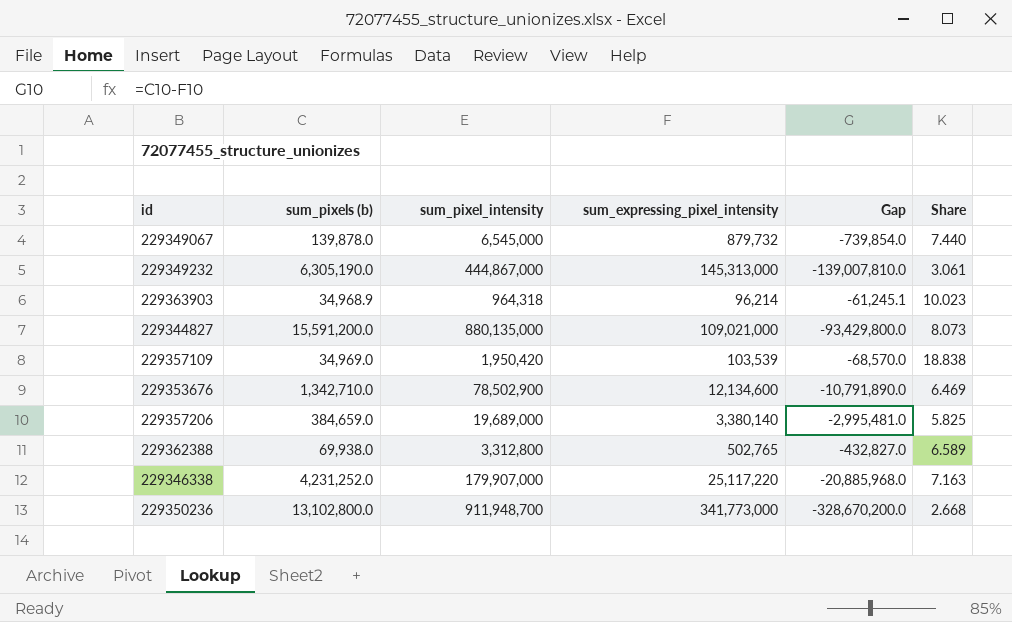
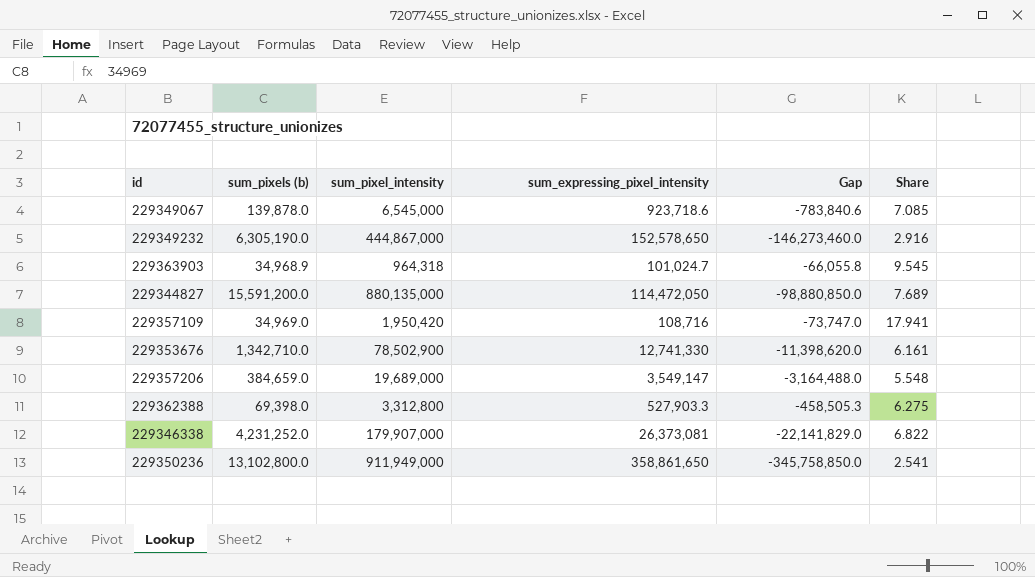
229349067 | sum_expressing_pixel_intensity: 879,732 -> 923,718.6
229349067 | Gap: -739,854.0 -> -783,840.6
229349067 | Share: 7.440 -> 7.085
229349232 | sum_expressing_pixel_intensity: 145,313,000 -> 152,578,650
229349232 | Gap: -139,007,810.0 -> -146,273,460.0
229349232 | Share: 3.061 -> 2.916
229363903 | sum_expressing_pixel_intensity: 96,214 -> 101,024.7
229363903 | Gap: -61,245.1 -> -66,055.8
229363903 | Share: 10.023 -> 9.545
229344827 | sum_expressing_pixel_intensity: 109,021,000 -> 114,472,050
229344827 | Gap: -93,429,800.0 -> -98,880,850.0
229344827 | Share: 8.073 -> 7.689
229357109 | sum_expressing_pixel_intensity: 103,539 -> 108,716
229357109 | Gap: -68,570.0 -> -73,747.0
229357109 | Share: 18.838 -> 17.941
229353676 | sum_expressing_pixel_intensity: 12,134,600 -> 12,741,330
229353676 | Gap: -10,791,890.0 -> -11,398,620.0
229353676 | Share: 6.469 -> 6.161
229357206 | sum_expressing_pixel_intensity: 3,380,140 -> 3,549,147
229357206 | Gap: -2,995,481.0 -> -3,164,488.0
229357206 | Share: 5.825 -> 5.548
229362388 | sum_pixels (b): 69,938.0 -> 69,398.0
229362388 | sum_expressing_pixel_intensity: 502,765 -> 527,903.3
229362388 | Gap: -432,827.0 -> -458,505.3
229362388 | Share: 6.589 -> 6.275
229346338 | sum_expressing_pixel_intensity: 25,117,220 -> 26,373,081
229346338 | Gap: -20,885,968.0 -> -22,141,829.0
229346338 | Share: 7.163 -> 6.822
229350236 | sum_pixel_intensity: 911,948,700 -> 911,949,000
229350236 | sum_expressing_pixel_intensity: 341,773,000 -> 358,861,650
229350236 | Gap: -328,670,200.0 -> -345,758,850.0
229350236 | Share: 2.668 -> 2.541

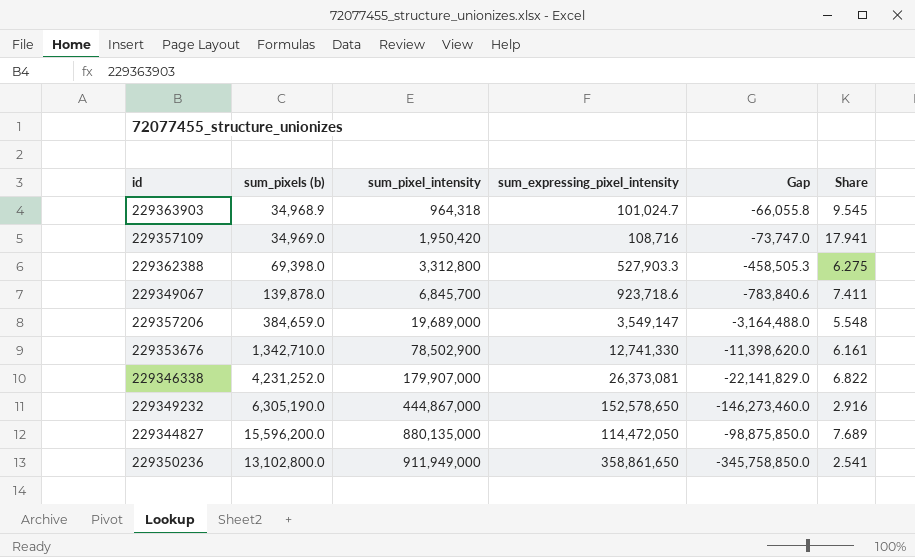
row order: none -> sum_pixel_intensity ascending
229349067 | sum_pixel_intensity: 6,545,000 -> 6,845,700
229349067 | Share: 7.085 -> 7.411
229344827 | sum_pixels (b): 15,591,200.0 -> 15,596,200.0
229344827 | Gap: -98,880,850.0 -> -98,875,850.0

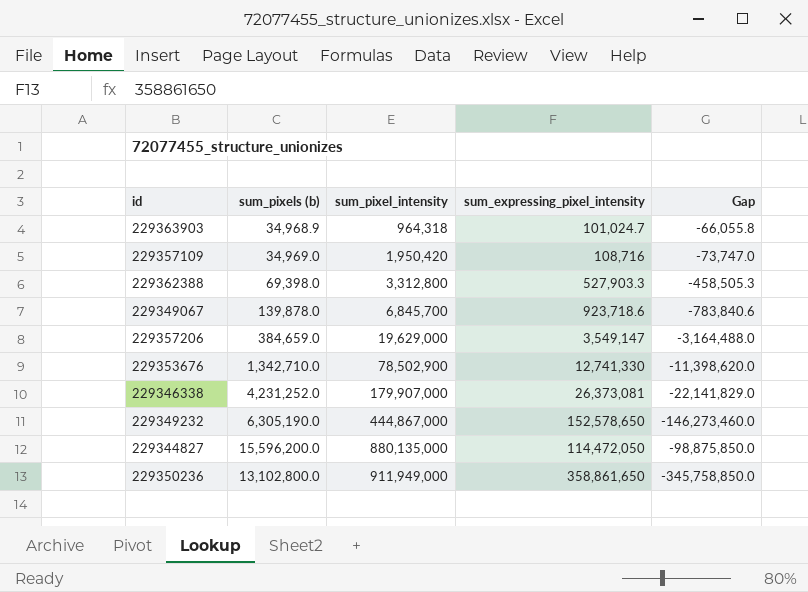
column Share | formula: [sum_pixel_intensity] / [sum_expressing_pixel_intensity] -> none
229357206 | sum_pixel_intensity: 19,689,000 -> 19,629,000

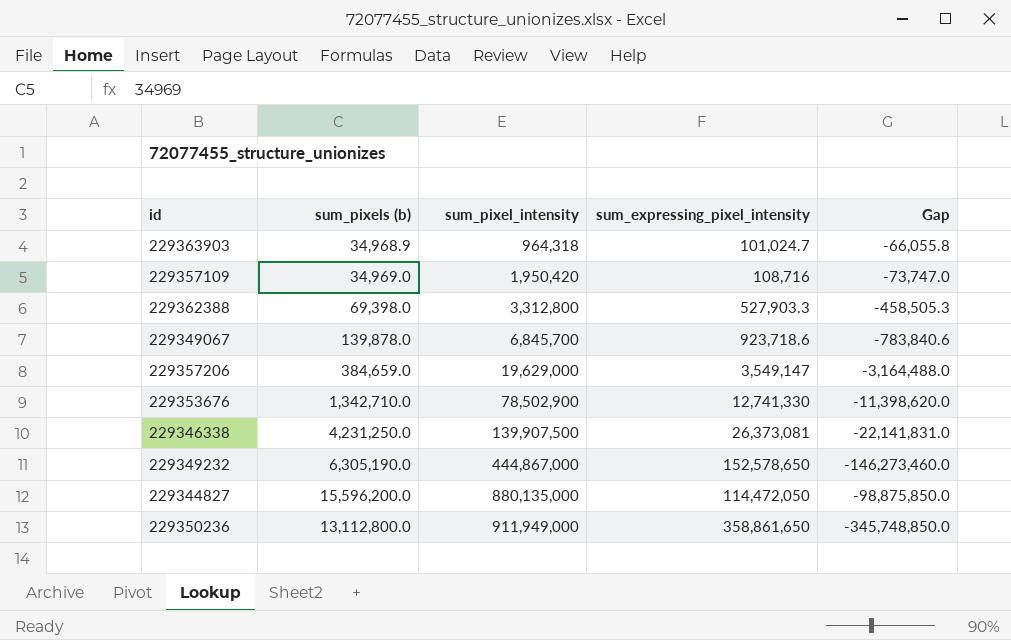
229346338 | sum_pixels (b): 4,231,252.0 -> 4,231,250.0
229346338 | sum_pixel_intensity: 179,907,000 -> 139,907,500
229346338 | Gap: -22,141,829.0 -> -22,141,831.0
229350236 | sum_pixels (b): 13,102,800.0 -> 13,112,800.0
229350236 | Gap: -345,758,850.0 -> -345,748,850.0

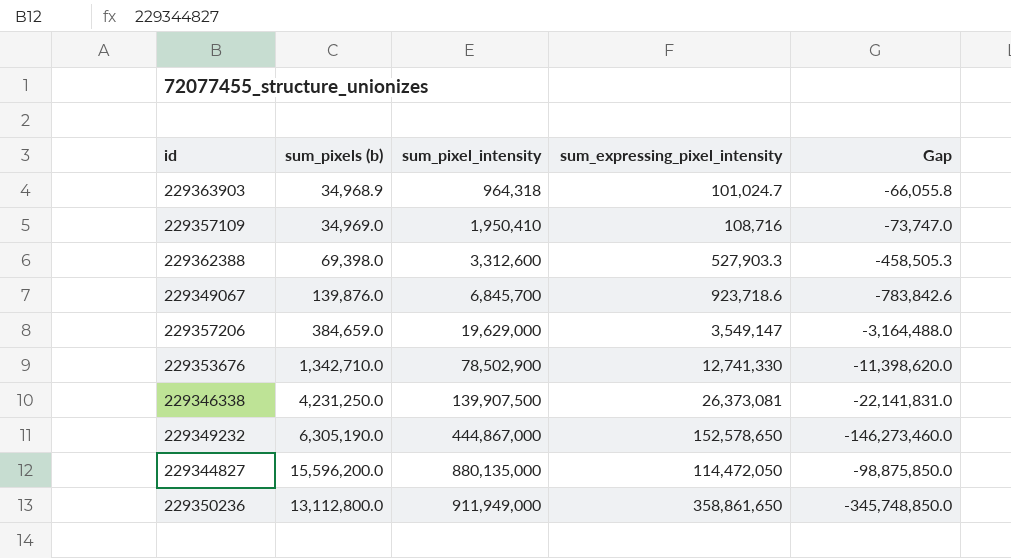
229357109 | sum_pixel_intensity: 1,950,420 -> 1,950,410
229362388 | sum_pixel_intensity: 3,312,800 -> 3,312,600
229349067 | sum_pixels (b): 139,878.0 -> 139,876.0
229349067 | Gap: -783,840.6 -> -783,842.6

